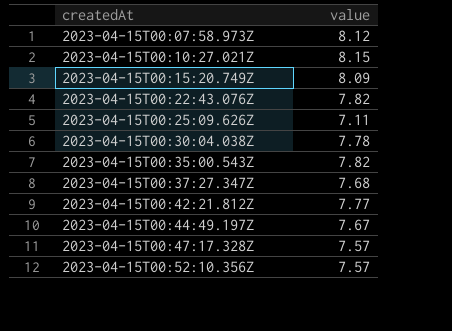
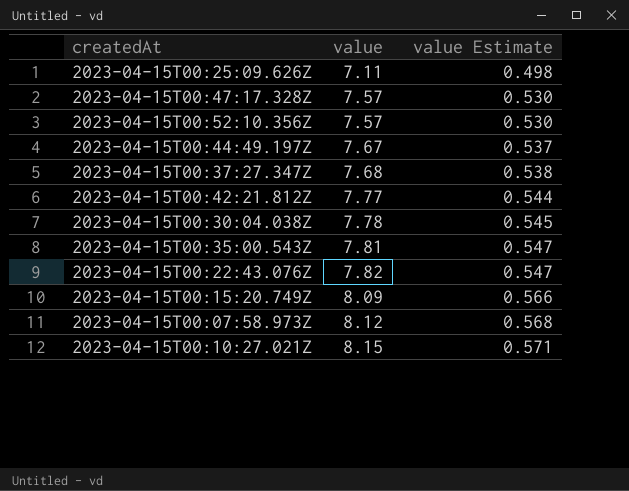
row order: createdAt ascending -> value ascending
column value Estimate | formula: none -> [value] * 0.07
2023-04-15T00:35:00.543Z | value: 7.82 -> 7.81

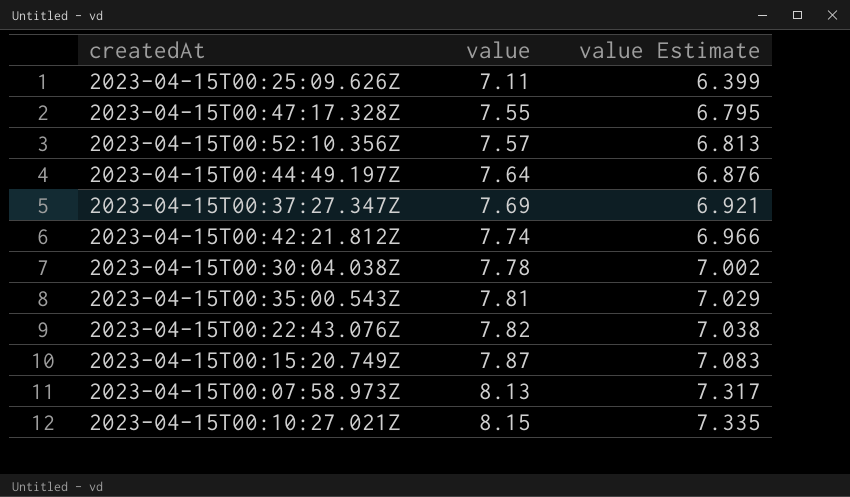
column value Estimate | formula: [value] * 0.07 -> [value] * 0.9
2023-04-15T00:47:17.328Z | value: 7.57 -> 7.55
2023-04-15T00:44:49.197Z | value: 7.67 -> 7.64
2023-04-15T00:37:27.347Z | value: 7.68 -> 7.69
2023-04-15T00:42:21.812Z | value: 7.77 -> 7.74
2023-04-15T00:15:20.749Z | value: 8.09 -> 7.87
2023-04-15T00:07:58.973Z | value: 8.12 -> 8.13

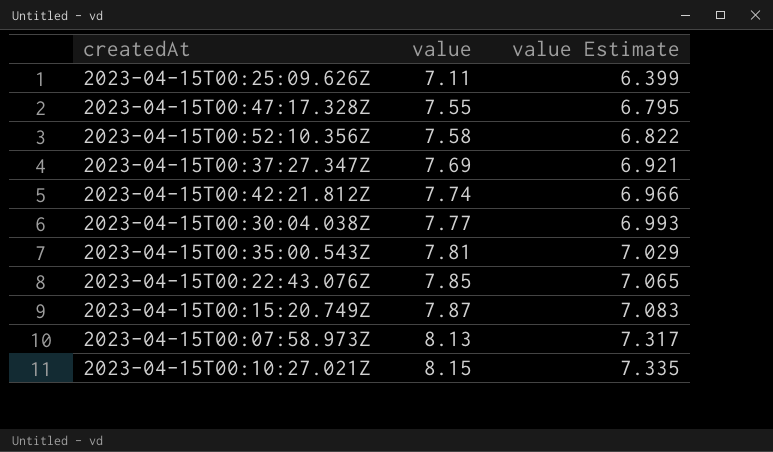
row 2023-04-15T00:44:49.197Z: 7.64 | 6.876 -> none
2023-04-15T00:52:10.356Z | value: 7.57 -> 7.58
2023-04-15T00:52:10.356Z | value Estimate: 6.813 -> 6.822
2023-04-15T00:30:04.038Z | value: 7.78 -> 7.77
2023-04-15T00:30:04.038Z | value Estimate: 7.002 -> 6.993
2023-04-15T00:22:43.076Z | value: 7.82 -> 7.85
2023-04-15T00:22:43.076Z | value Estimate: 7.038 -> 7.065

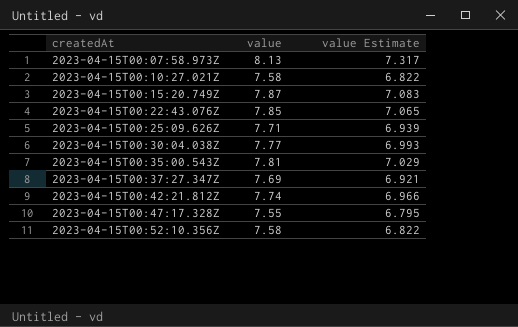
row order: value ascending -> createdAt ascending
2023-04-15T00:10:27.021Z | value: 8.15 -> 7.58
2023-04-15T00:10:27.021Z | value Estimate: 7.335 -> 6.822
2023-04-15T00:25:09.626Z | value: 7.11 -> 7.71
2023-04-15T00:25:09.626Z | value Estimate: 6.399 -> 6.939

